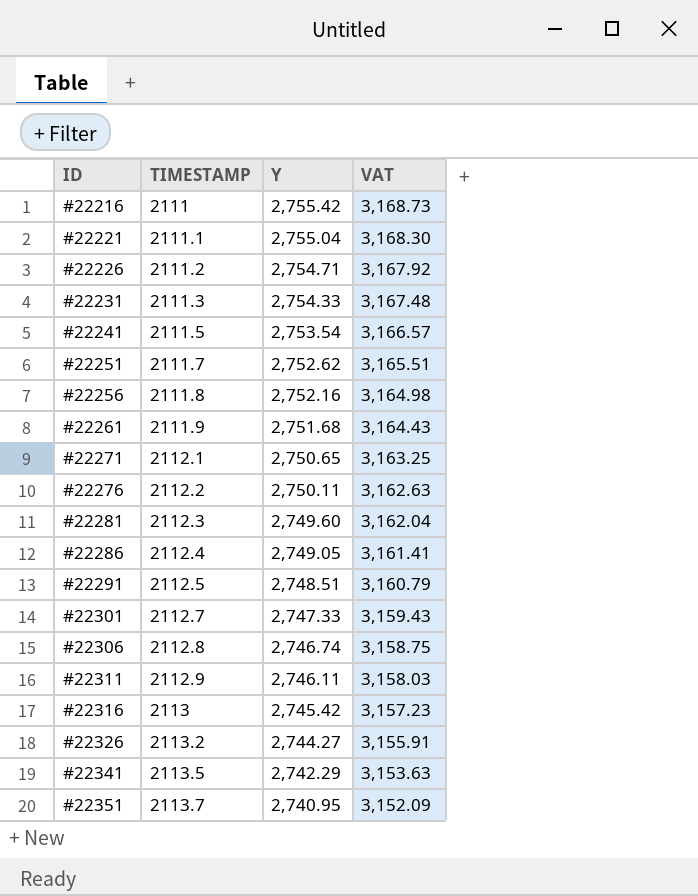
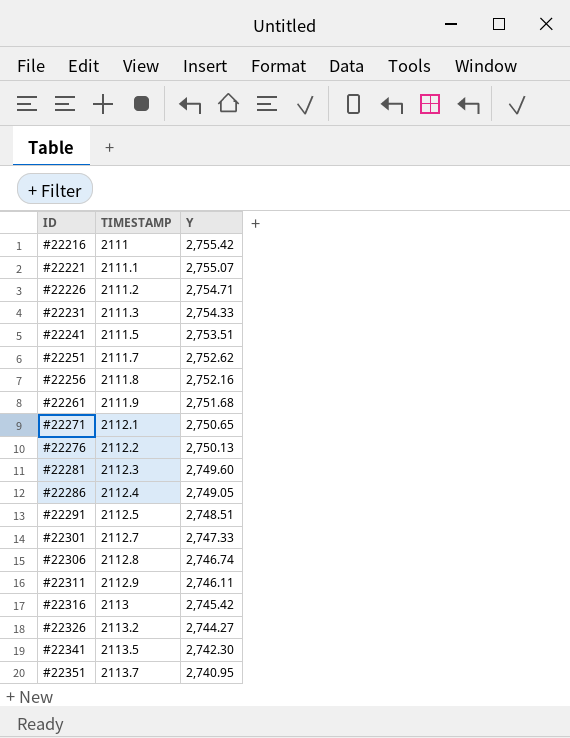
column VAT | formula: [Y] * 1.15 -> none
#22221 | Y: 2,755.04 -> 2,755.07
#22241 | Y: 2,753.54 -> 2,753.51
#22276 | Y: 2,750.11 -> 2,750.13
#22341 | Y: 2,742.29 -> 2,742.30

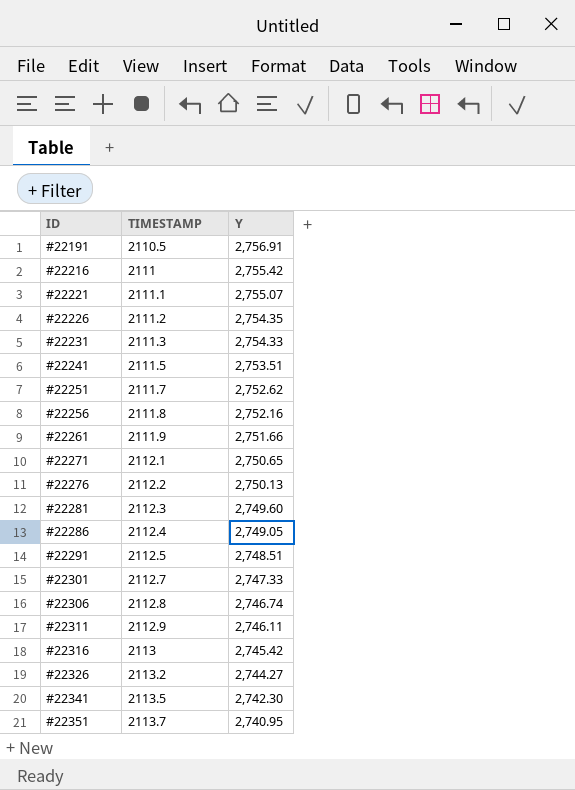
row #22191: none -> 2110.5 | 2,756.91
#22226 | Y: 2,754.71 -> 2,754.35
#22261 | Y: 2,751.68 -> 2,751.66

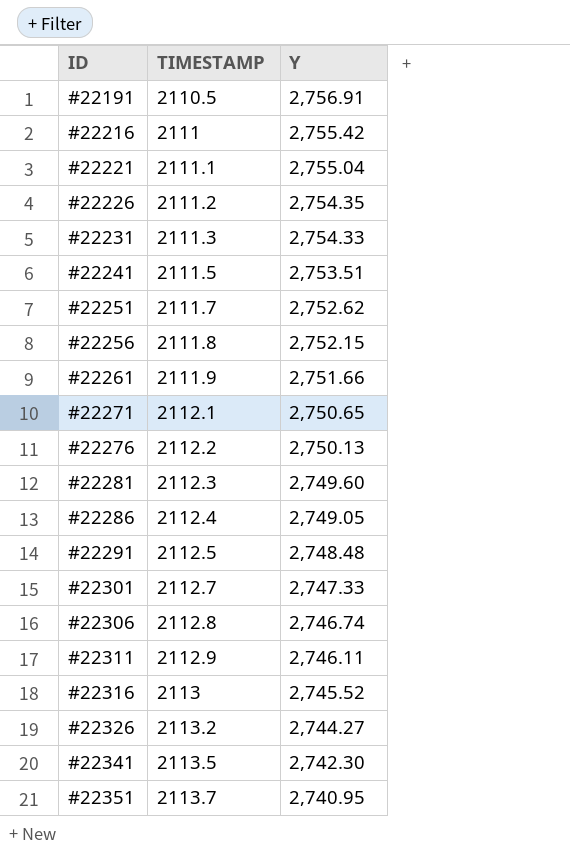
#22221 | Y: 2,755.07 -> 2,755.04
#22256 | Y: 2,752.16 -> 2,752.15
#22291 | Y: 2,748.51 -> 2,748.48
#22316 | Y: 2,745.42 -> 2,745.52

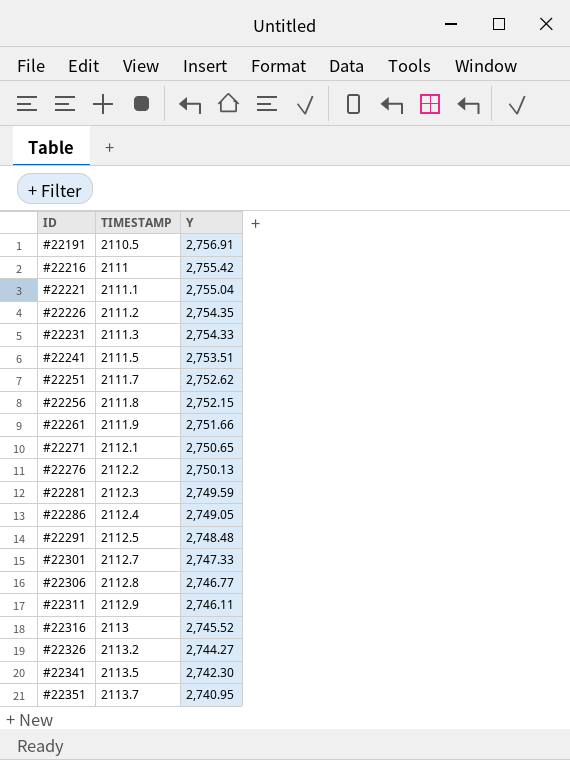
#22281 | Y: 2,749.60 -> 2,749.59
#22306 | Y: 2,746.74 -> 2,746.77

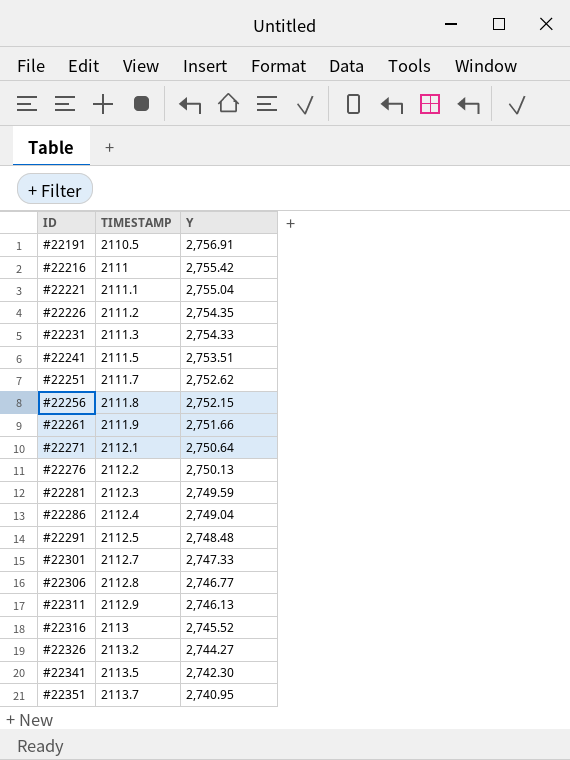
#22271 | Y: 2,750.65 -> 2,750.64
#22286 | Y: 2,749.05 -> 2,749.04
#22311 | Y: 2,746.11 -> 2,746.13

